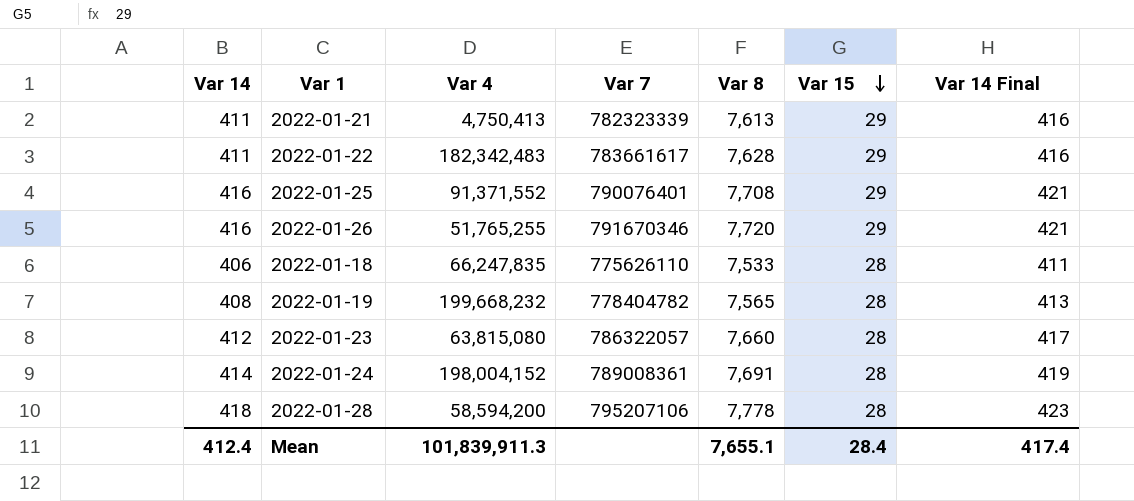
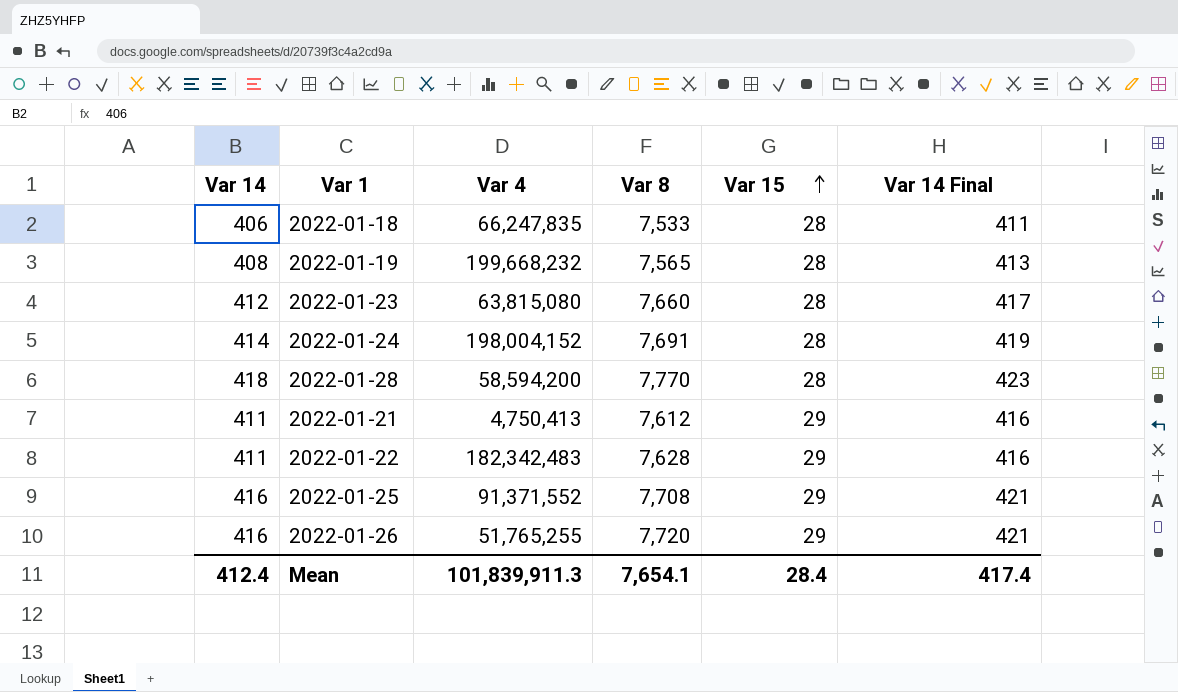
row order: Var 15 descending -> Var 15 ascending
column Var 7 | position: 4 -> none
2022-01-28 | Var 8: 7,778 -> 7,770
2022-01-21 | Var 8: 7,613 -> 7,612
Mean | Var 8: 7,655.1 -> 7,654.1

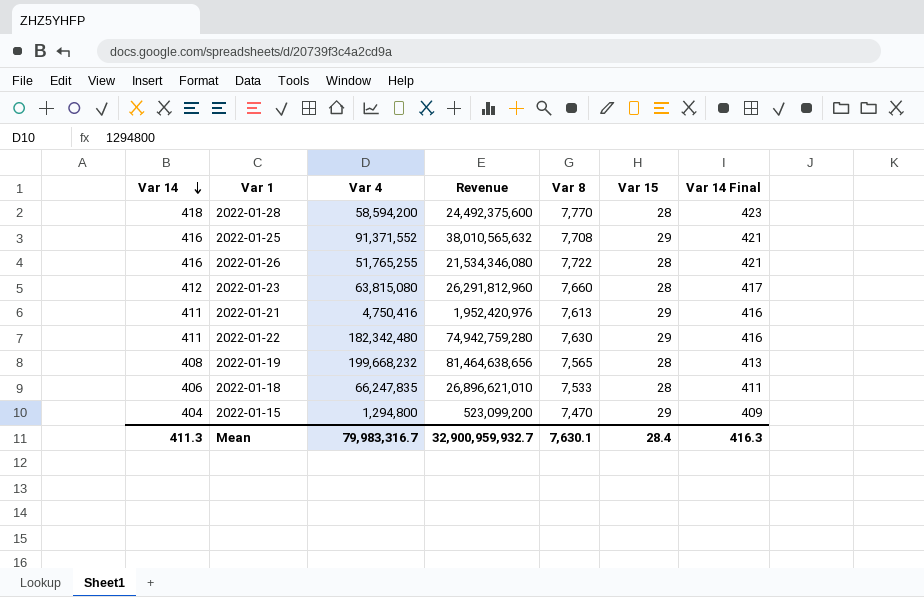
row order: Var 15 ascending -> Var 14 descending
column Revenue | formula: none -> [Var 14] * [Var 4]
row 2022-01-24: 414 | 198,004,152 | 7,691 | 28 | 419 -> none
2022-01-26 | Var 8: 7,720 -> 7,722
2022-01-26 | Var 15: 29 -> 28
2022-01-21 | Var 4: 4,750,413 -> 4,750,416
2022-01-21 | Var 8: 7,612 -> 7,613
2022-01-22 | Var 4: 182,342,483 -> 182,342,480
2022-01-22 | Var 8: 7,628 -> 7,630
row 2022-01-15: none -> 404 | 1,294,800 | 523,099,200 | 7,470 | 29 | 409
Mean | Var 14: 412.4 -> 411.3
Mean | Var 4: 101,839,911.3 -> 79,983,316.7
Mean | Var 8: 7,654.1 -> 7,630.1
Mean | Var 14 Final: 417.4 -> 416.3

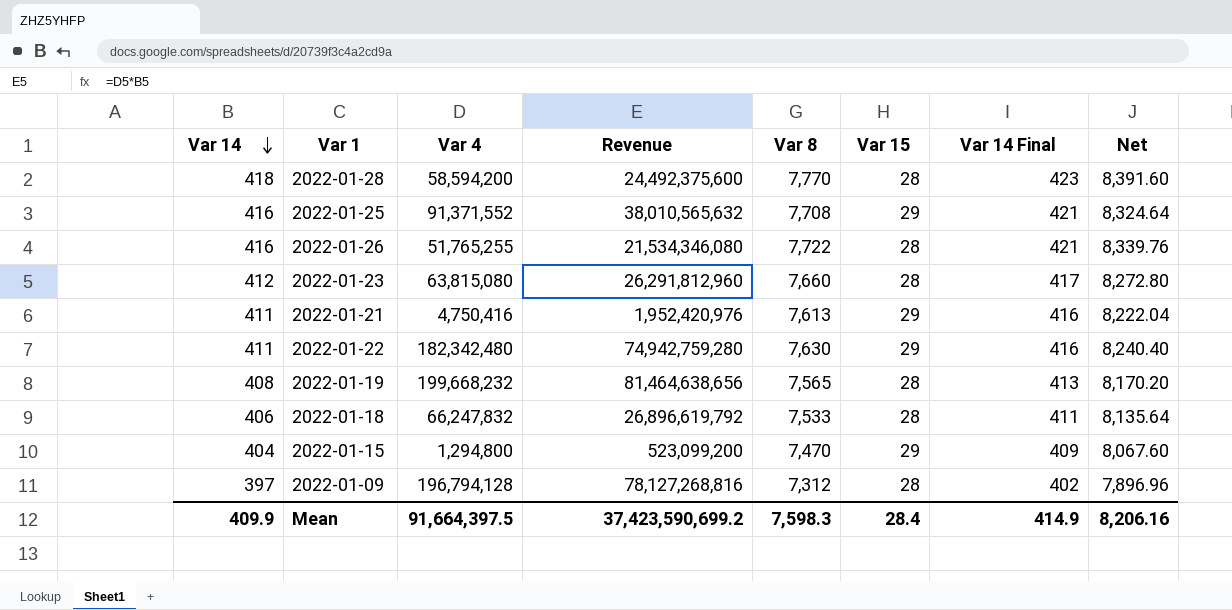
column Net | formula: none -> [Var 8] * 1.08
2022-01-18 | Var 4: 66,247,835 -> 66,247,832
2022-01-18 | Revenue: 26,896,621,010 -> 26,896,619,792
row 2022-01-09: none -> 397 | 196,794,128 | 78,127,268,816 | 7,312 | 28 | 402 | 7,896.96
Mean | Var 14: 411.3 -> 409.9
Mean | Var 4: 79,983,316.7 -> 91,664,397.5
Mean | Revenue: 32,900,959,932.7 -> 37,423,590,699.2
Mean | Var 8: 7,630.1 -> 7,598.3
Mean | Var 14 Final: 416.3 -> 414.9

